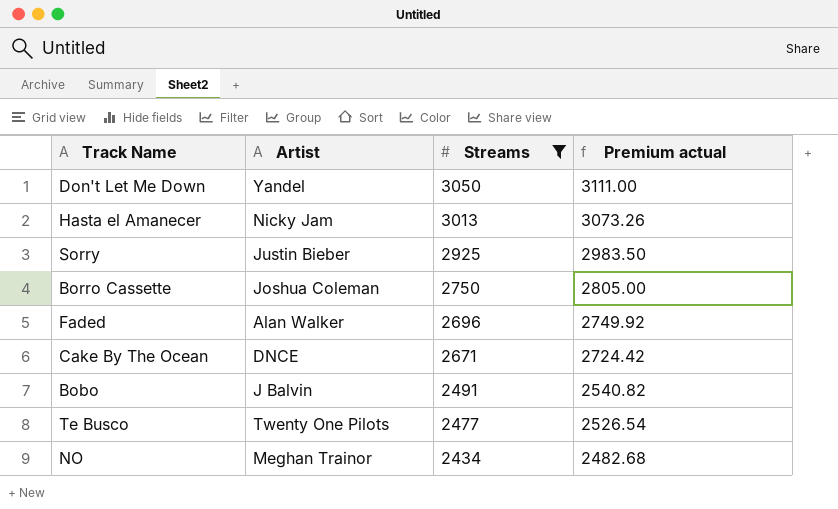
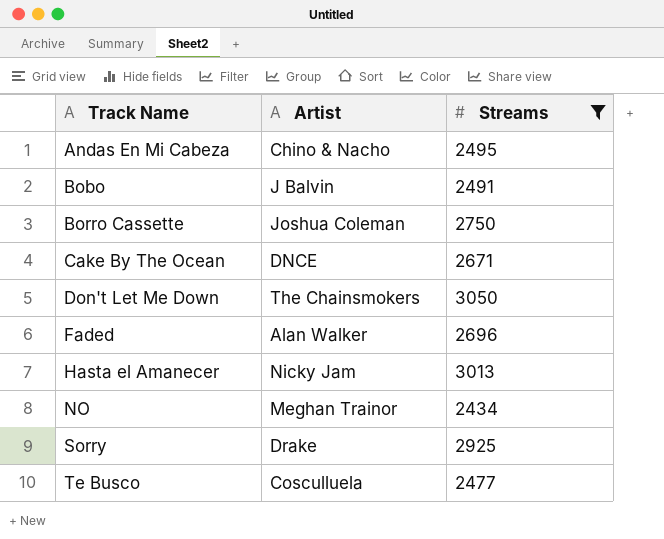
row order: Streams descending -> Track Name ascending
column Premium actual | formula: [Streams] * 1.02 -> none
row Andas En Mi Cabeza: none -> Chino & Nacho | 2495
Don't Let Me Down | Artist: Yandel -> The Chainsmokers
Sorry | Artist: Justin Bieber -> Drake
Te Busco | Artist: Twenty One Pilots -> Cosculluela

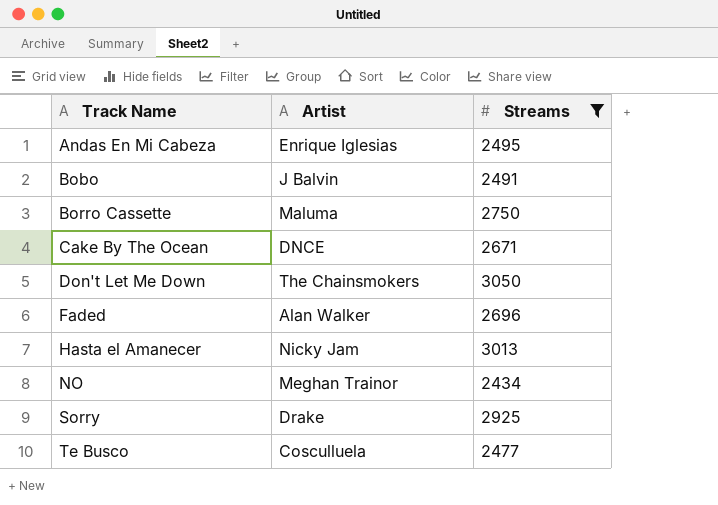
Andas En Mi Cabeza | Artist: Chino & Nacho -> Enrique Iglesias
Borro Cassette | Artist: Joshua Coleman -> Maluma

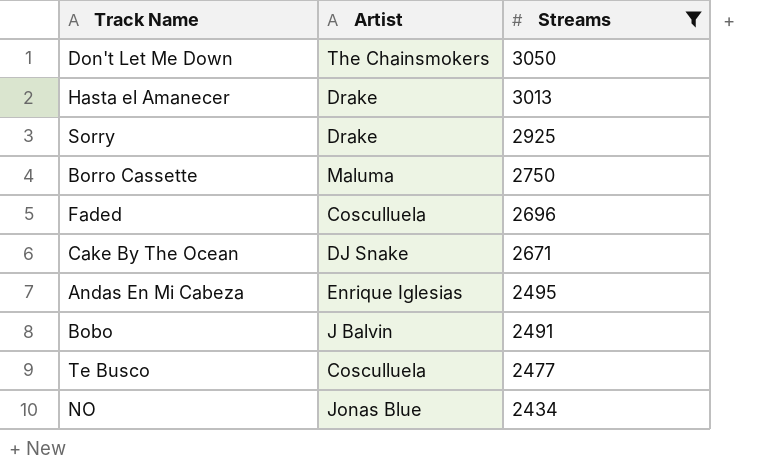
row order: Track Name ascending -> Streams descending
Hasta el Amanecer | Artist: Nicky Jam -> Drake
Faded | Artist: Alan Walker -> Cosculluela
Cake By The Ocean | Artist: DNCE -> DJ Snake
NO | Artist: Meghan Trainor -> Jonas Blue

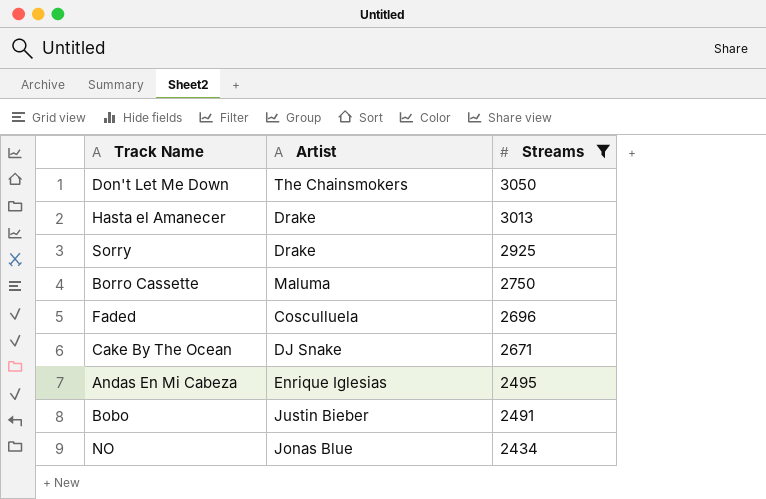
row Te Busco: Cosculluela | 2477 -> none
Bobo | Artist: J Balvin -> Justin Bieber

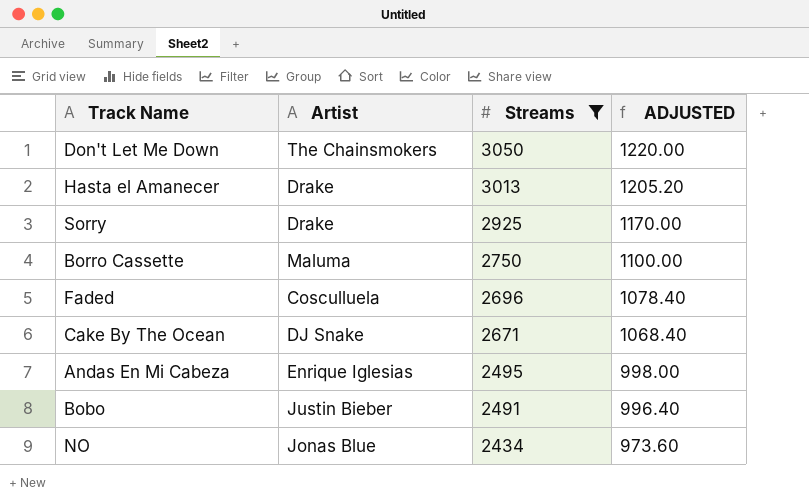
column ADJUSTED | formula: none -> [Streams] * 0.4

